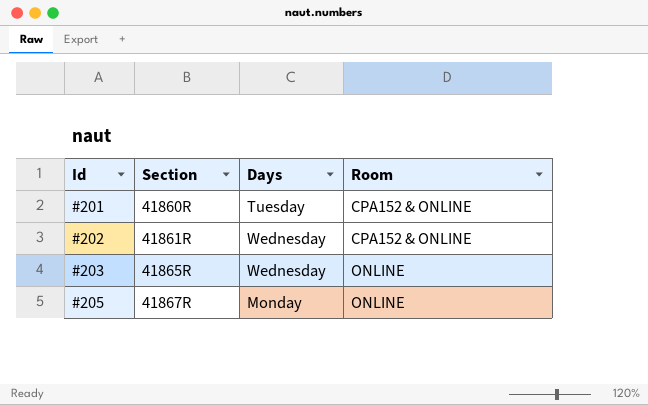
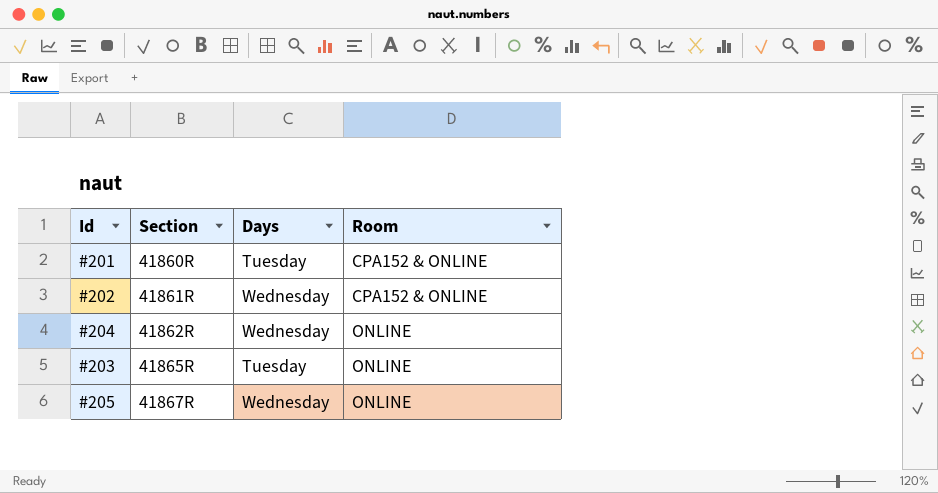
row #204: none -> 41862R | Wednesday | ONLINE
#203 | Days: Wednesday -> Tuesday
#205 | Days: Monday -> Wednesday

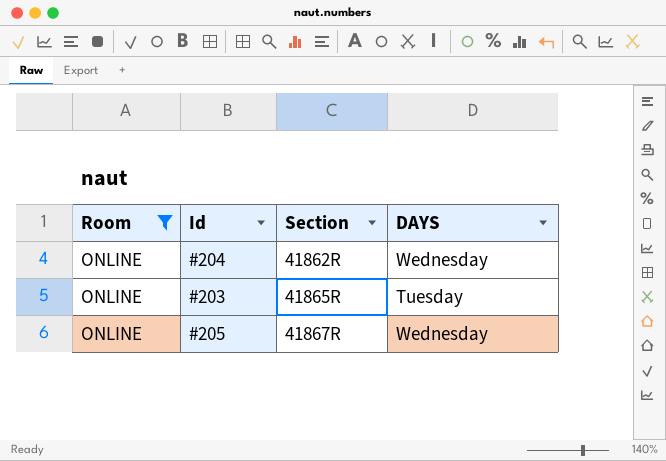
filter: none -> Room = ONLINE
column Room | position: 4 -> 1
column name: Days -> DAYS

